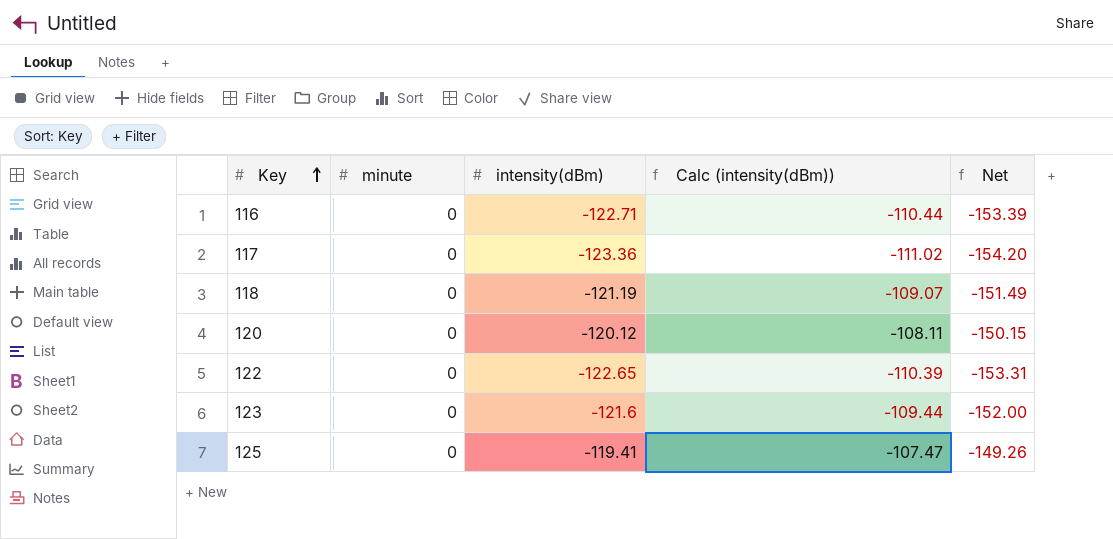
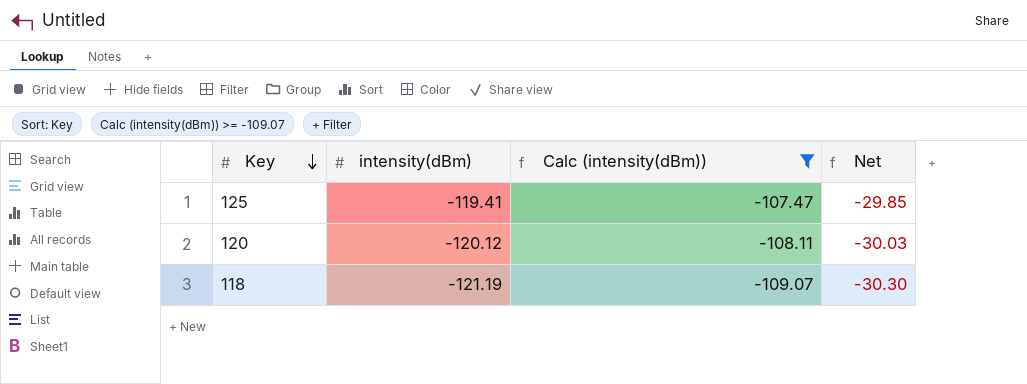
filter: none -> Calc (intensity(dBm)) >= -109.07
row order: Key ascending -> Key descending
column minute | position: 2 -> none
column Net | formula: [intensity(dBm)] * 1.25 -> [intensity(dBm)] * 0.25

